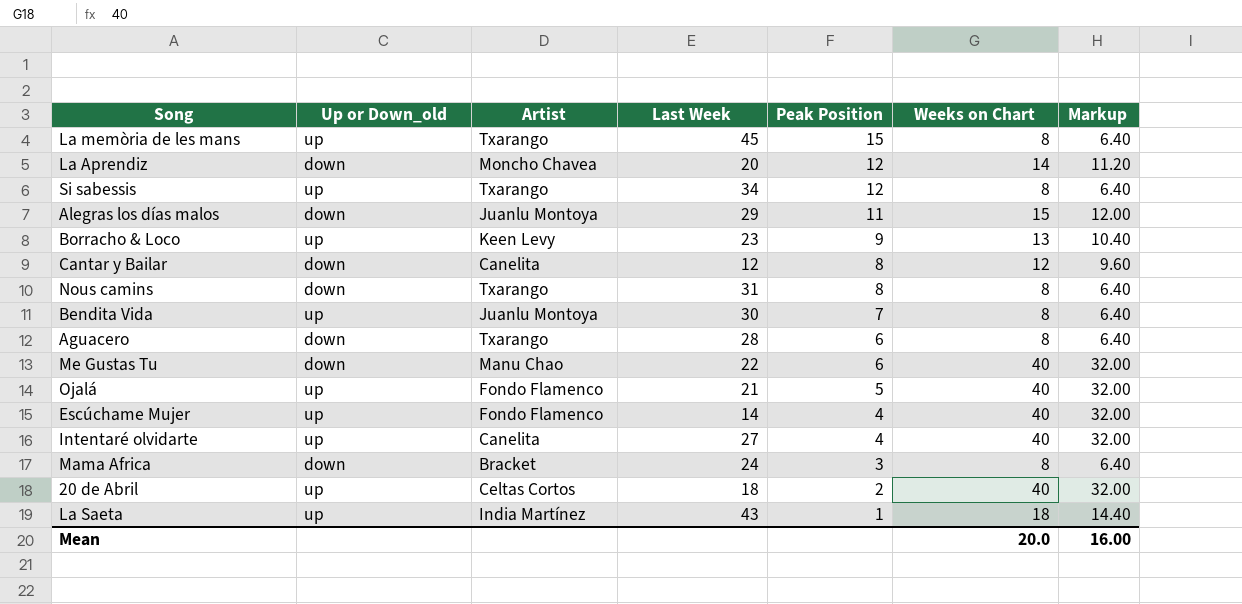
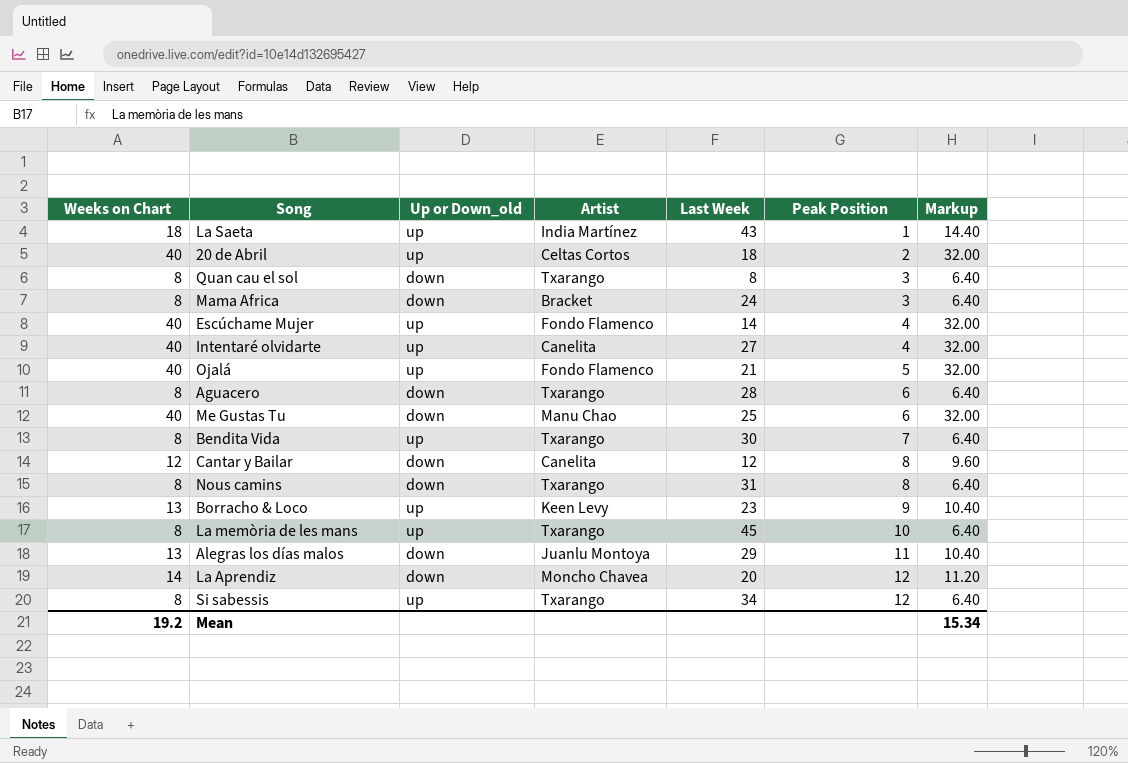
row order: Peak Position descending -> Peak Position ascending
column Weeks on Chart | position: 6 -> 1
row Quan cau el sol: none -> 8 | down | Txarango | 8 | 3 | 6.40
Me Gustas Tu | Last Week: 22 -> 25
Bendita Vida | Artist: Juanlu Montoya -> Txarango
La memòria de les mans | Peak Position: 15 -> 10
Alegras los días malos | Weeks on Chart: 15 -> 13
Alegras los días malos | Markup: 12.00 -> 10.40
Mean | Weeks on Chart: 20.0 -> 19.2
Mean | Markup: 16.00 -> 15.34

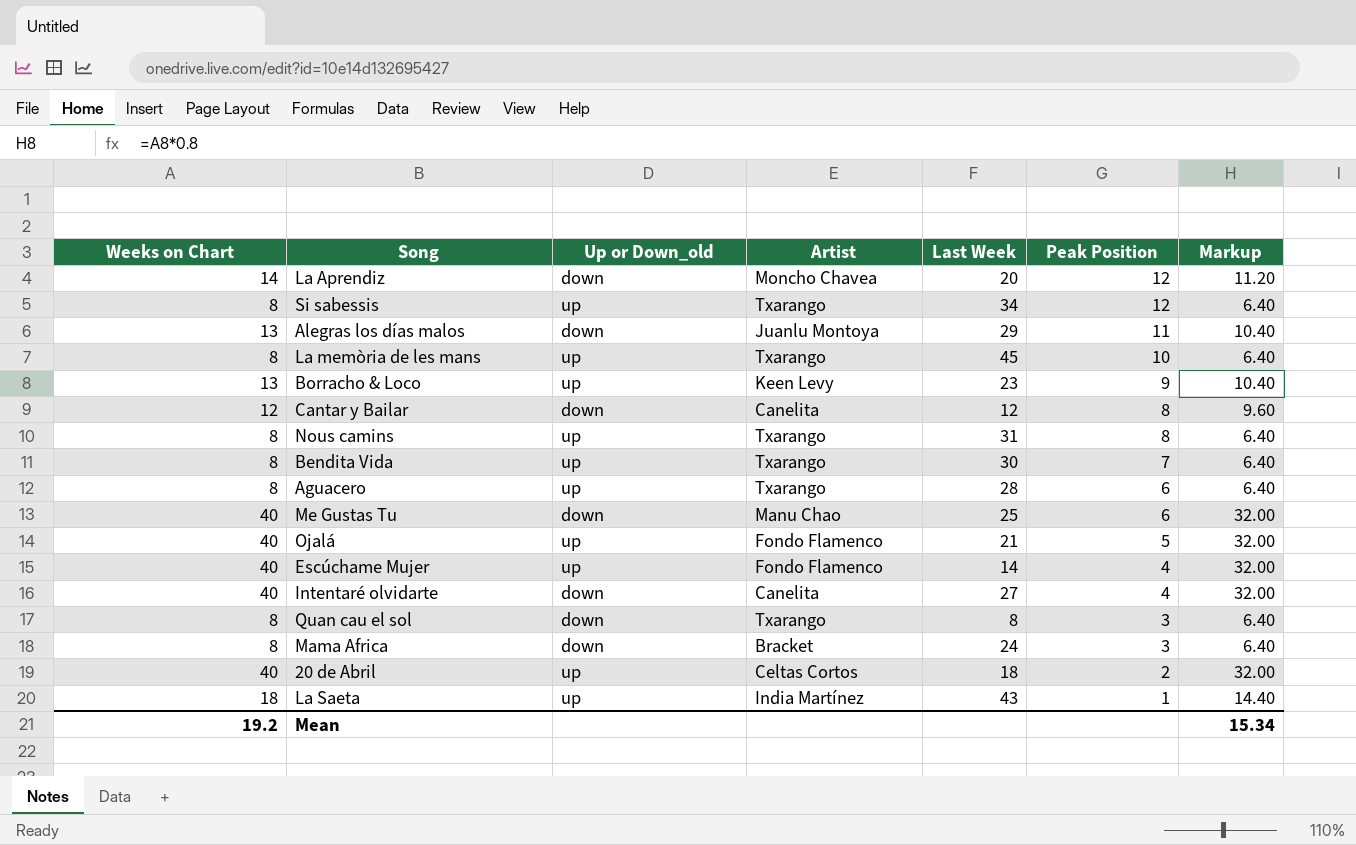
row order: Peak Position ascending -> Peak Position descending
Nous camins | Up or Down_old: down -> up
Aguacero | Up or Down_old: down -> up
Intentaré olvidarte | Up or Down_old: up -> down

